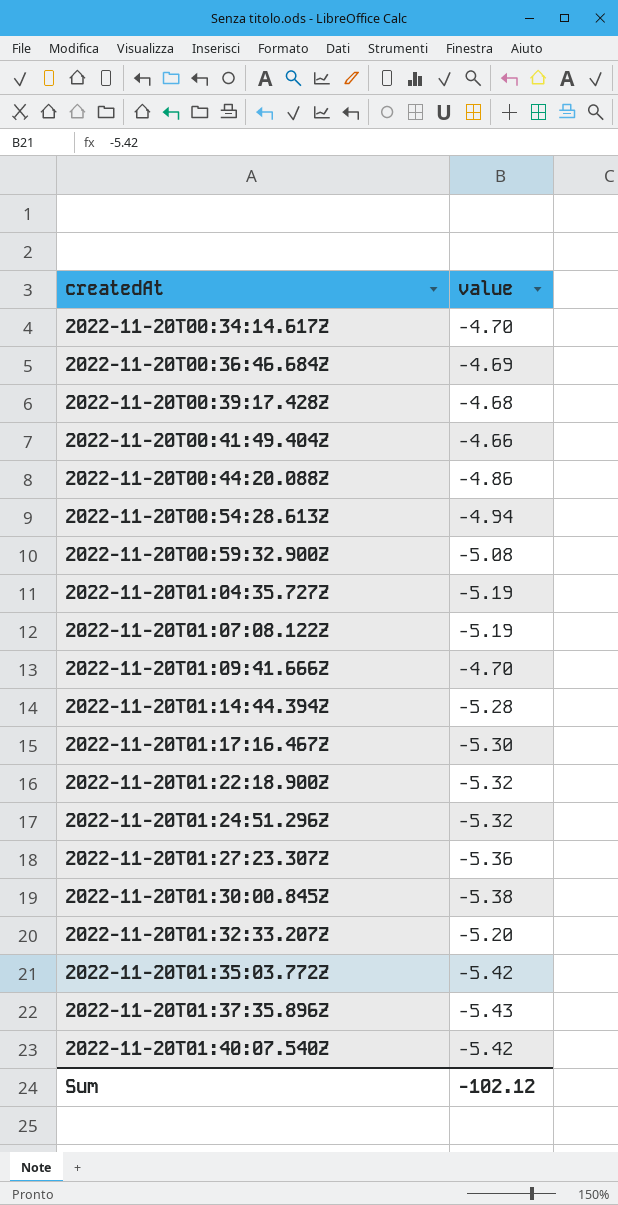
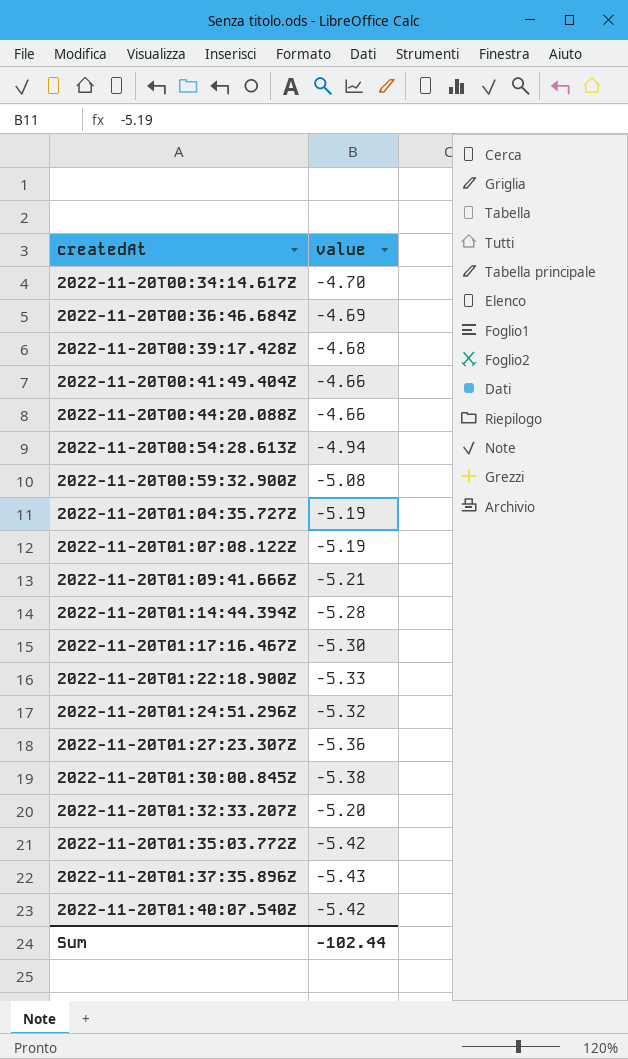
2022-11-20T00:44:20.088Z | value: -4.86 -> -4.66
2022-11-20T01:09:41.666Z | value: -4.70 -> -5.21
2022-11-20T01:22:18.900Z | value: -5.32 -> -5.33
Sum | value: -102.12 -> -102.44

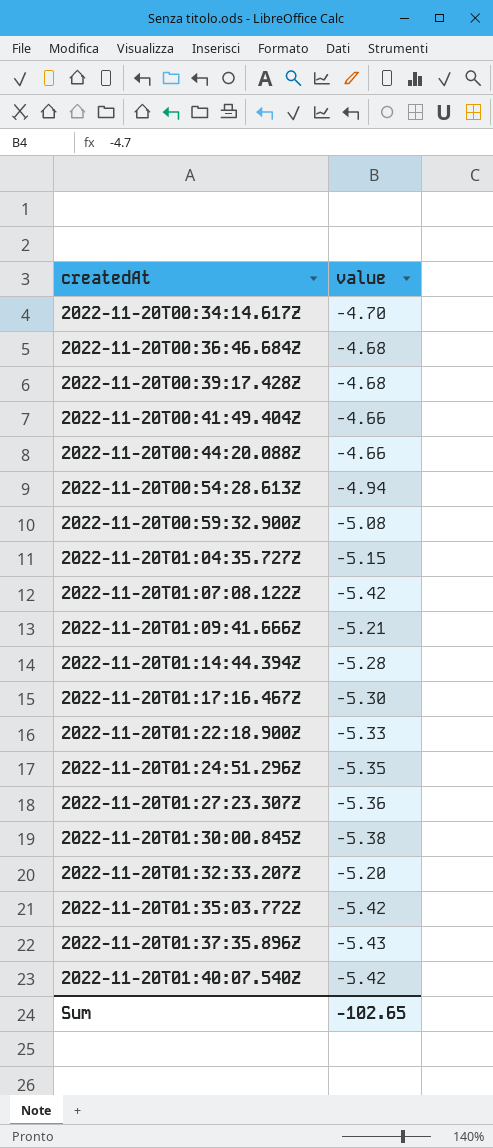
2022-11-20T00:36:46.684Z | value: -4.69 -> -4.68
2022-11-20T01:04:35.727Z | value: -5.19 -> -5.15
2022-11-20T01:07:08.122Z | value: -5.19 -> -5.42
2022-11-20T01:24:51.296Z | value: -5.32 -> -5.35
Sum | value: -102.44 -> -102.65

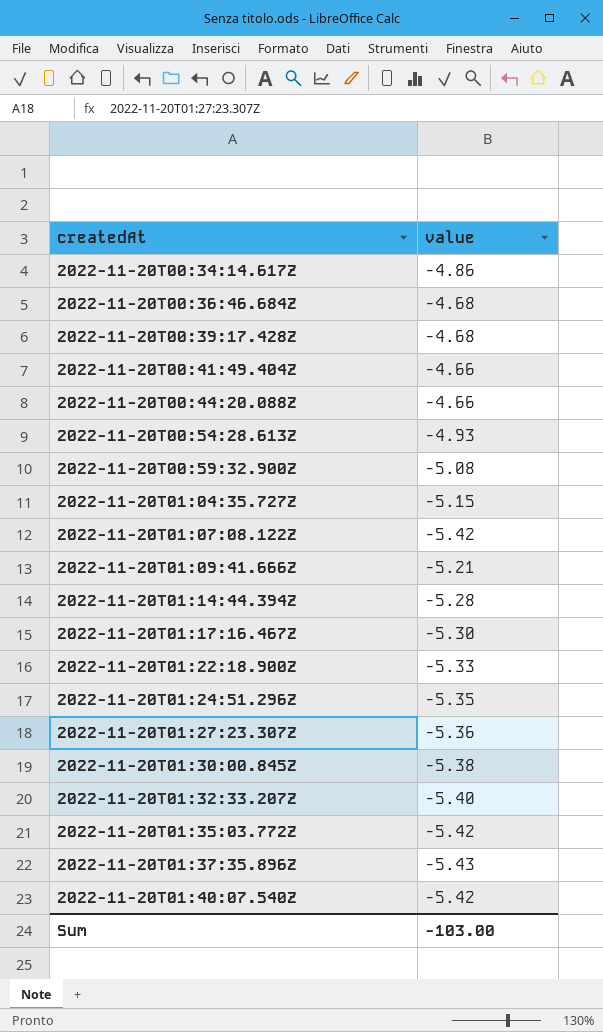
2022-11-20T00:34:14.617Z | value: -4.70 -> -4.86
2022-11-20T00:54:28.613Z | value: -4.94 -> -4.93
2022-11-20T01:32:33.207Z | value: -5.20 -> -5.40
Sum | value: -102.65 -> -103.00

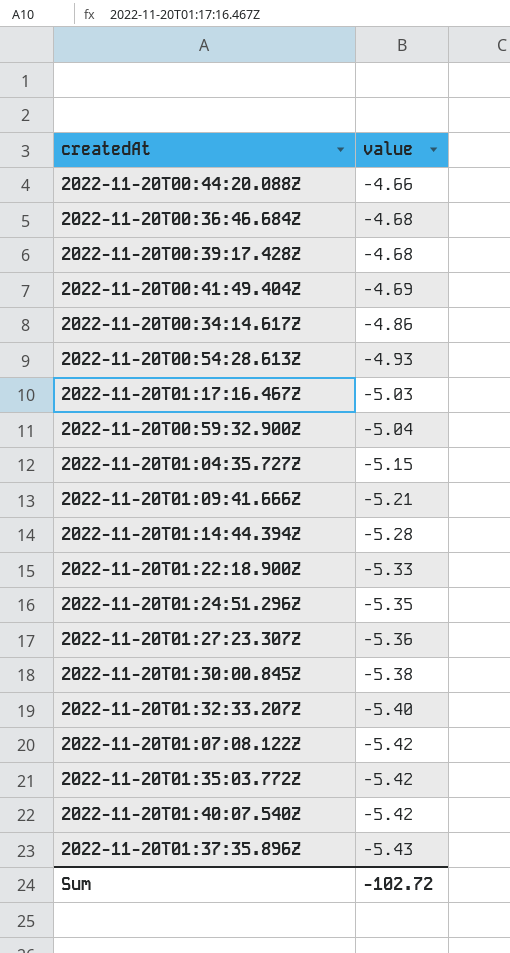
row order: createdAt ascending -> value descending
2022-11-20T00:41:49.404Z | value: -4.66 -> -4.69
2022-11-20T01:17:16.467Z | value: -5.30 -> -5.03
2022-11-20T00:59:32.900Z | value: -5.08 -> -5.04
Sum | value: -103.00 -> -102.72

